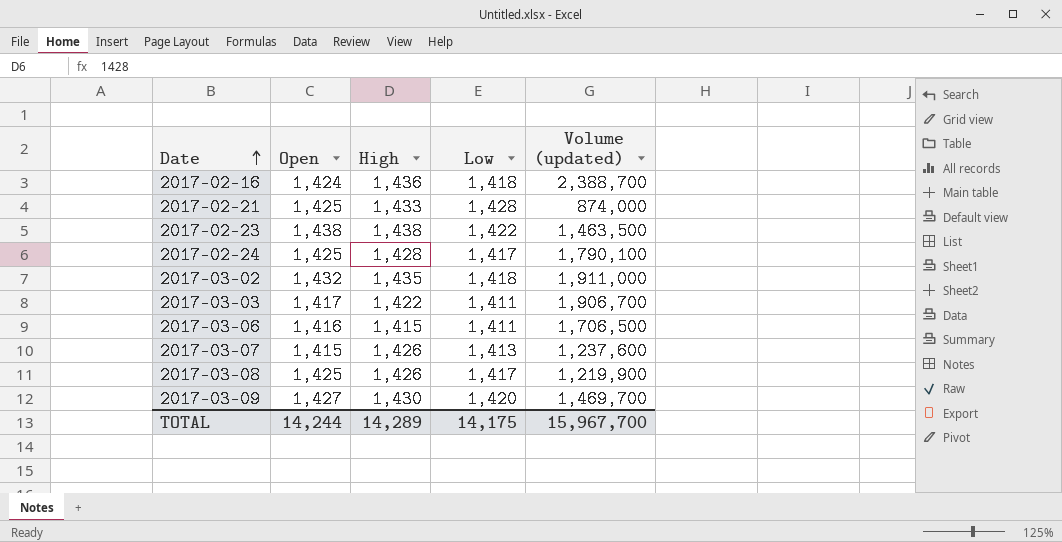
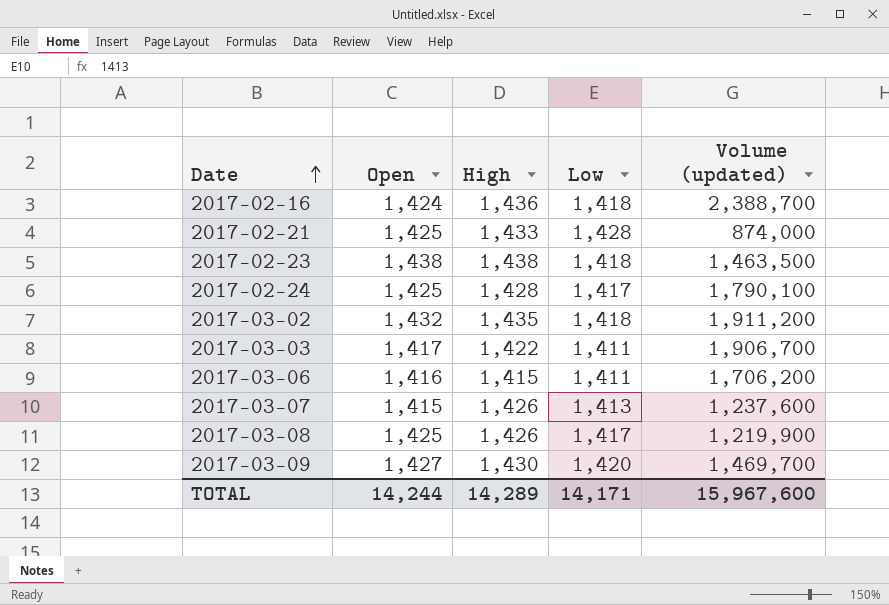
2017-02-23 | Low: 1,422 -> 1,418
2017-03-02 | Volume (updated): 1,911,000 -> 1,911,200
2017-03-06 | Volume (updated): 1,706,500 -> 1,706,200
TOTAL | Low: 14,175 -> 14,171
TOTAL | Volume (updated): 15,967,700 -> 15,967,600

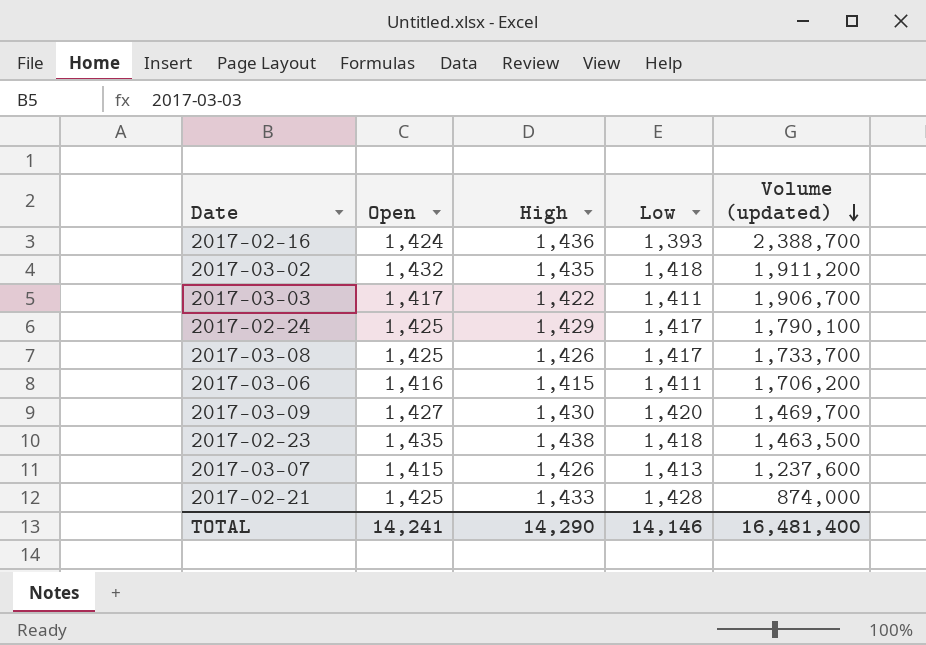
row order: Date ascending -> Volume (updated) descending
2017-02-16 | Low: 1,418 -> 1,393
2017-02-24 | High: 1,428 -> 1,429
2017-03-08 | Volume (updated): 1,219,900 -> 1,733,700
2017-02-23 | Open: 1,438 -> 1,435
TOTAL | Open: 14,244 -> 14,241
TOTAL | High: 14,289 -> 14,290
TOTAL | Low: 14,171 -> 14,146
TOTAL | Volume (updated): 15,967,600 -> 16,481,400

